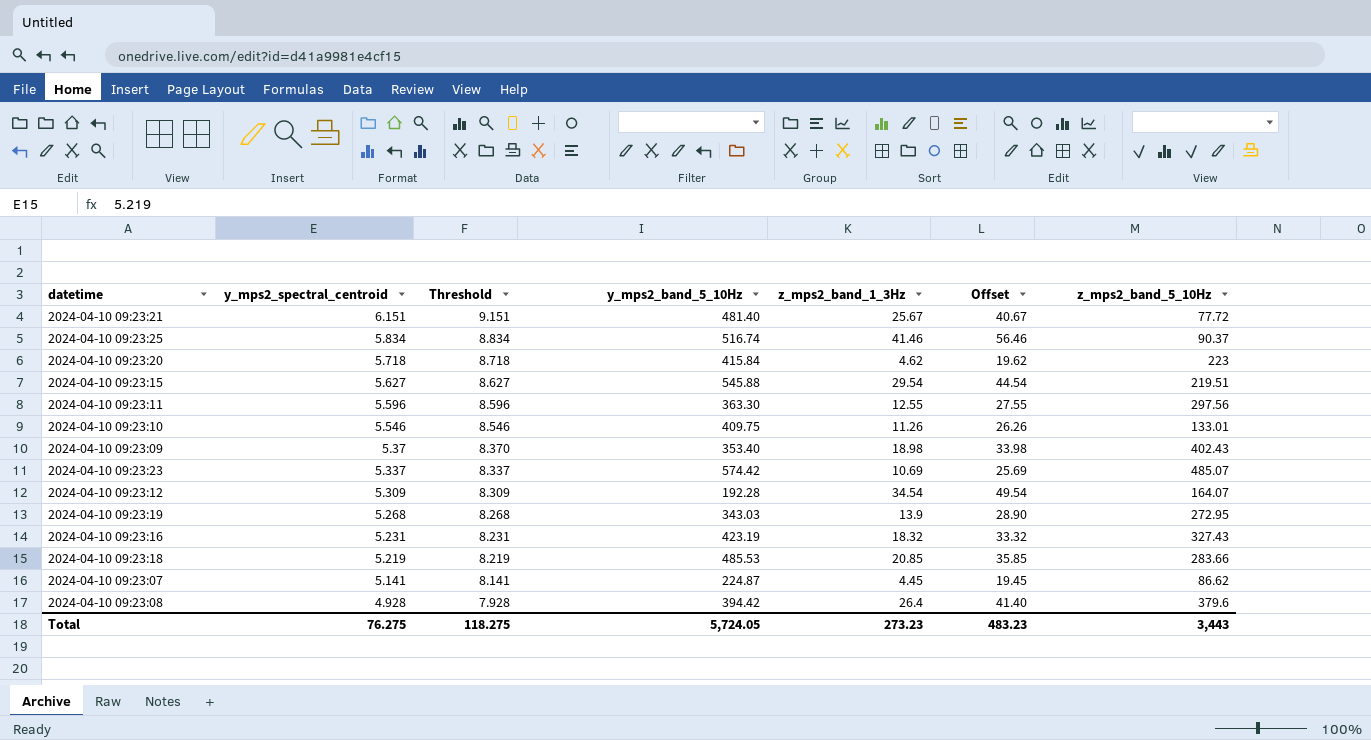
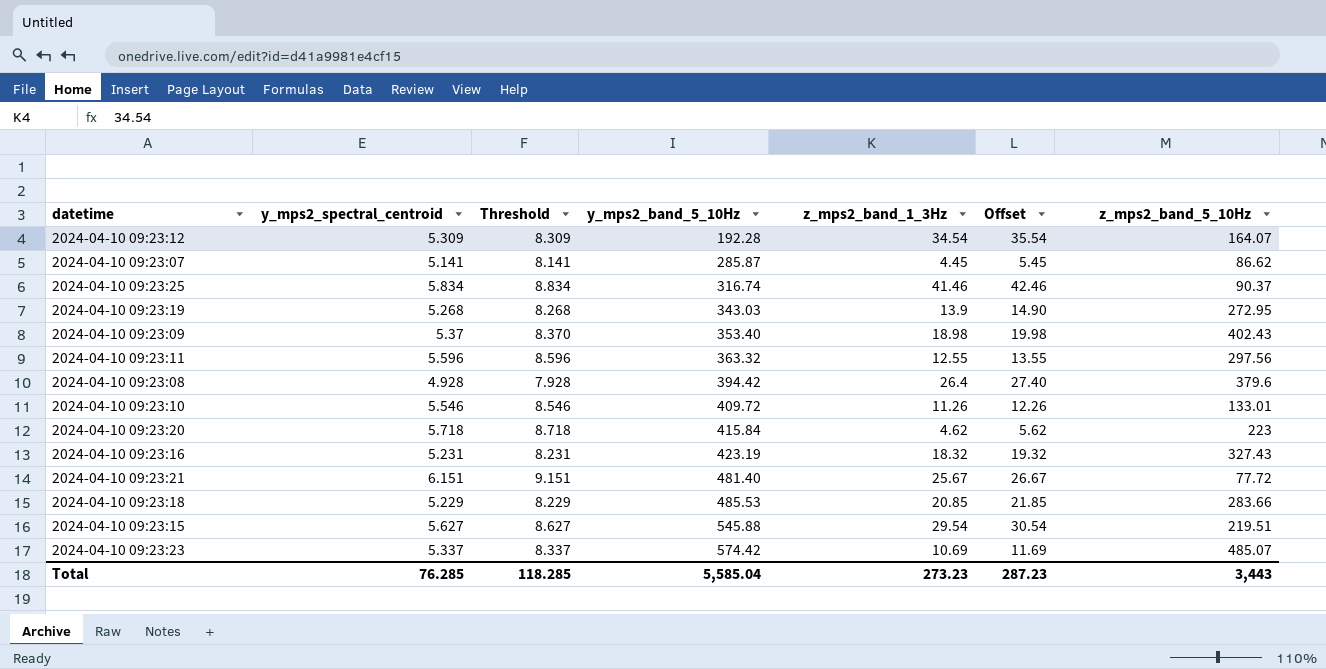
row order: y_mps2_spectral_centroid descending -> y_mps2_band_5_10Hz ascending
column Offset | formula: [z_mps2_band_1_3Hz] + 15 -> [z_mps2_band_1_3Hz] + 1
2024-04-10 09:23:07 | y_mps2_band_5_10Hz: 224.87 -> 285.87
2024-04-10 09:23:25 | y_mps2_band_5_10Hz: 516.74 -> 316.74
2024-04-10 09:23:11 | y_mps2_band_5_10Hz: 363.30 -> 363.32
2024-04-10 09:23:10 | y_mps2_band_5_10Hz: 409.75 -> 409.72
2024-04-10 09:23:18 | y_mps2_spectral_centroid: 5.219 -> 5.229
2024-04-10 09:23:18 | Threshold: 8.219 -> 8.229
Total | y_mps2_spectral_centroid: 76.275 -> 76.285
Total | Threshold: 118.275 -> 118.285
Total | y_mps2_band_5_10Hz: 5,724.05 -> 5,585.04
Total | Offset: 483.23 -> 287.23

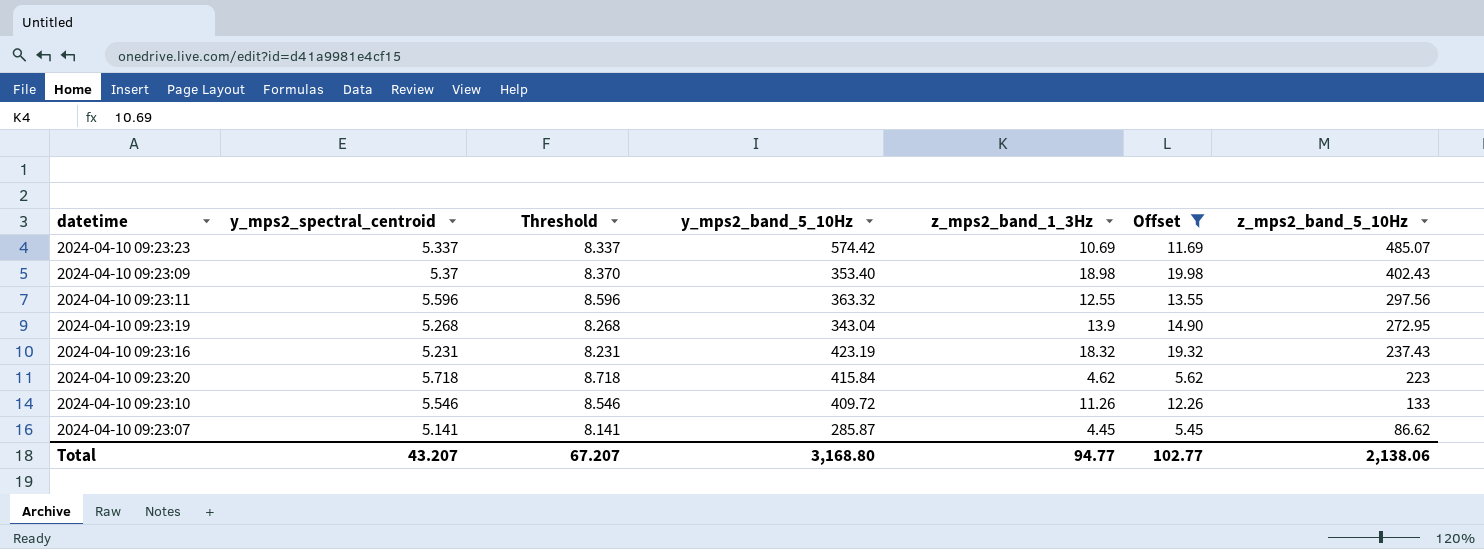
filter: none -> Offset <= 19.98
row order: y_mps2_band_5_10Hz ascending -> z_mps2_band_5_10Hz descending
2024-04-10 09:23:19 | y_mps2_band_5_10Hz: 343.03 -> 343.04
2024-04-10 09:23:16 | z_mps2_band_5_10Hz: 327.43 -> 237.43
2024-04-10 09:23:10 | z_mps2_band_5_10Hz: 133.01 -> 133
Total | y_mps2_spectral_centroid: 76.285 -> 43.207
Total | Threshold: 118.285 -> 67.207
Total | y_mps2_band_5_10Hz: 5,585.04 -> 3,168.80
Total | z_mps2_band_1_3Hz: 273.23 -> 94.77
Total | Offset: 287.23 -> 102.77
Total | z_mps2_band_5_10Hz: 3,443 -> 2,138.06

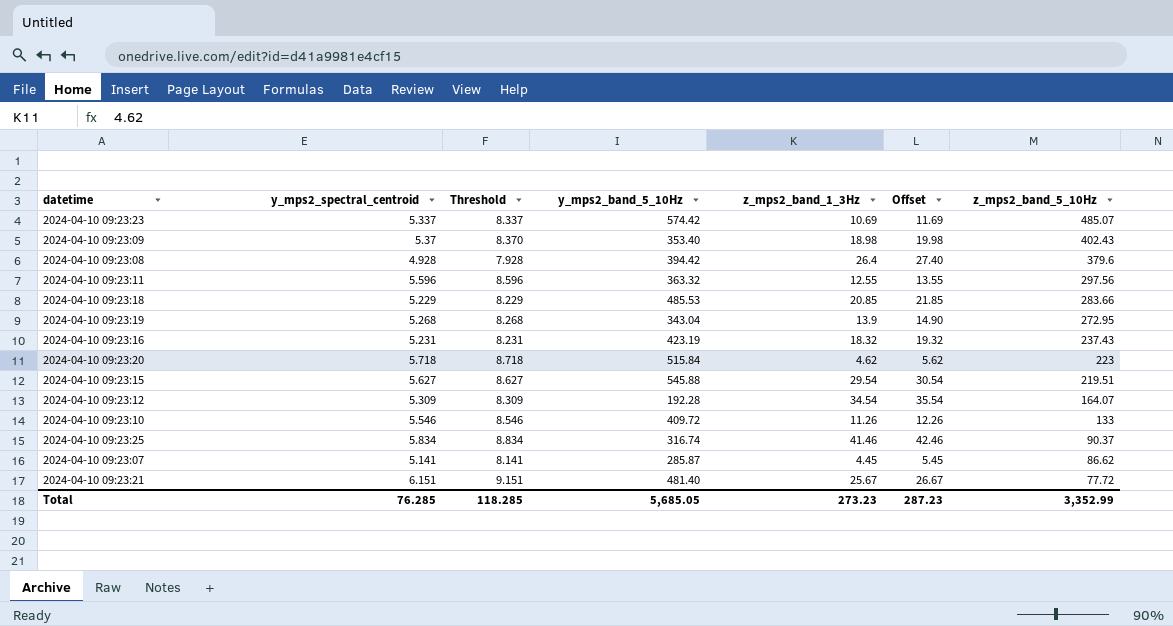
filter: Offset <= 19.98 -> none
2024-04-10 09:23:20 | y_mps2_band_5_10Hz: 415.84 -> 515.84
Total | y_mps2_spectral_centroid: 43.207 -> 76.285
Total | Threshold: 67.207 -> 118.285
Total | y_mps2_band_5_10Hz: 3,168.80 -> 5,685.05
Total | z_mps2_band_1_3Hz: 94.77 -> 273.23
Total | Offset: 102.77 -> 287.23
Total | z_mps2_band_5_10Hz: 2,138.06 -> 3,352.99

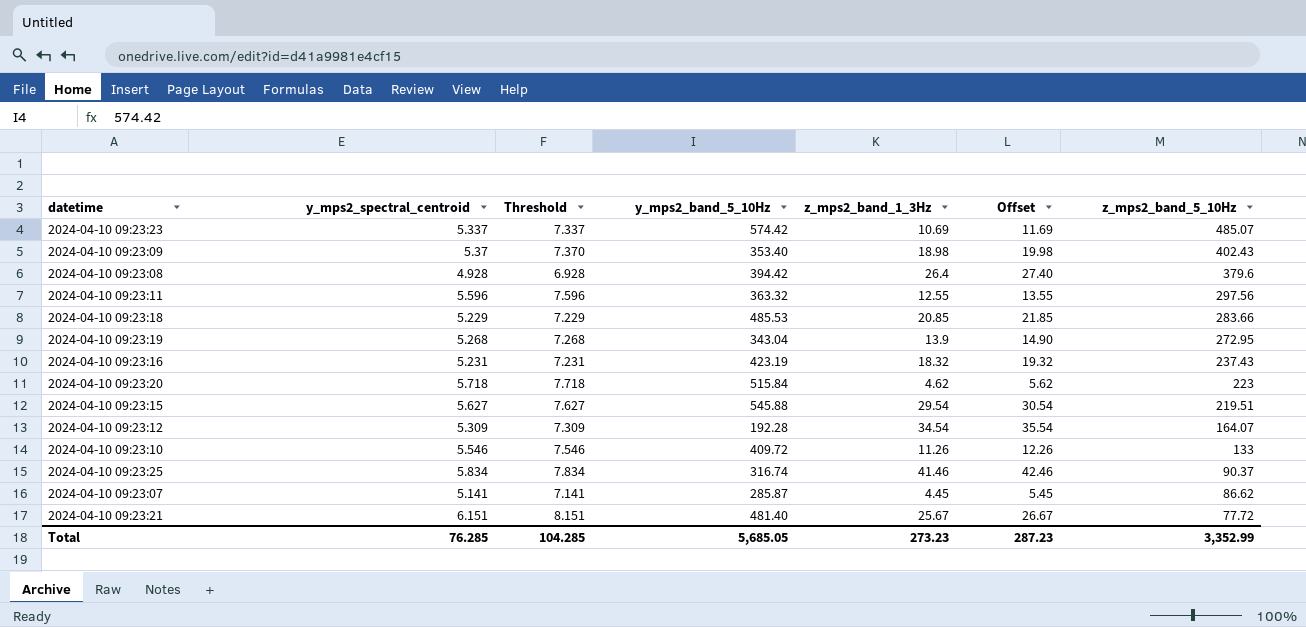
column Threshold | formula: [y_mps2_spectral_centroid] + 3 -> [y_mps2_spectral_centroid] + 2
Total | Threshold: 118.285 -> 104.285

